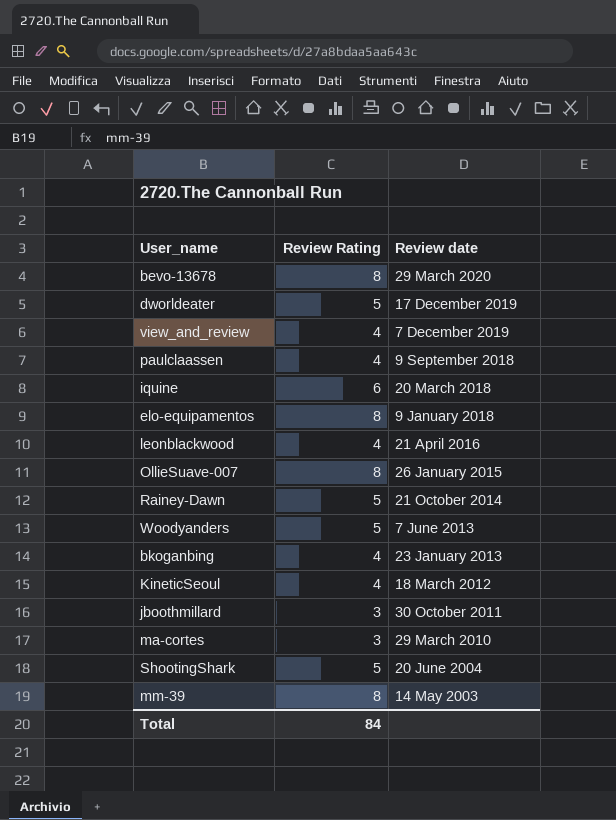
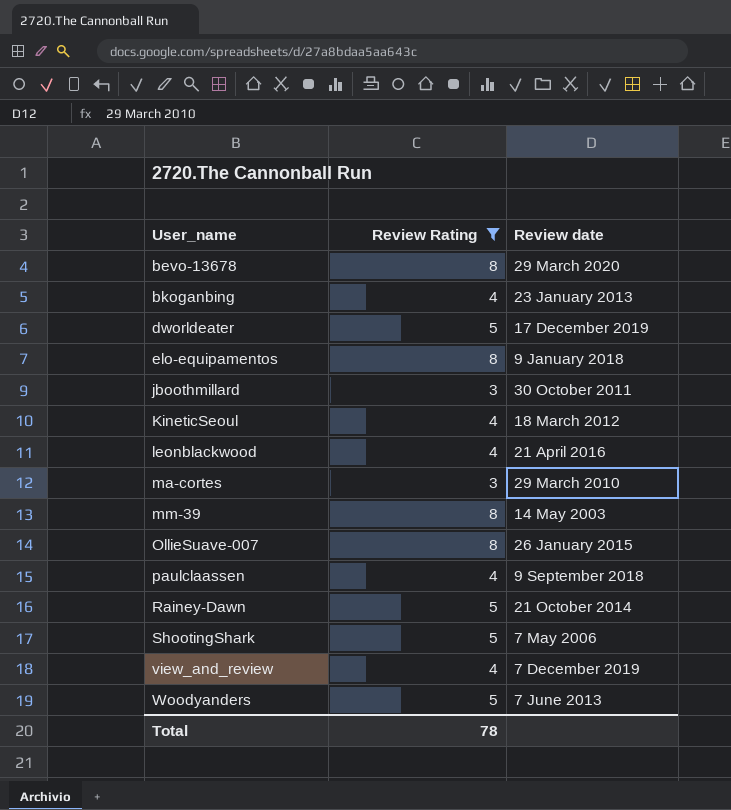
filter: none -> Review Rating != 6
row order: Review date descending -> User_name ascending
ShootingShark | Review date: 20 June 2004 -> 7 May 2006
Total | Review Rating: 84 -> 78

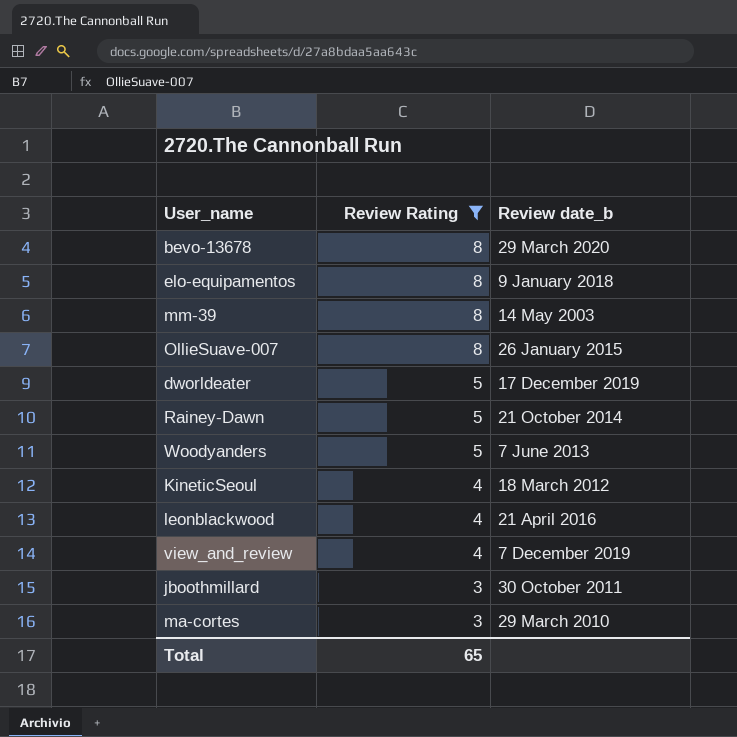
row order: User_name ascending -> Review Rating descending
column name: Review date -> Review date_b
row bkoganbing: 4 | 23 January 2013 -> none
row paulclaassen: 4 | 9 September 2018 -> none
row ShootingShark: 5 | 7 May 2006 -> none
Total | Review Rating: 78 -> 65

